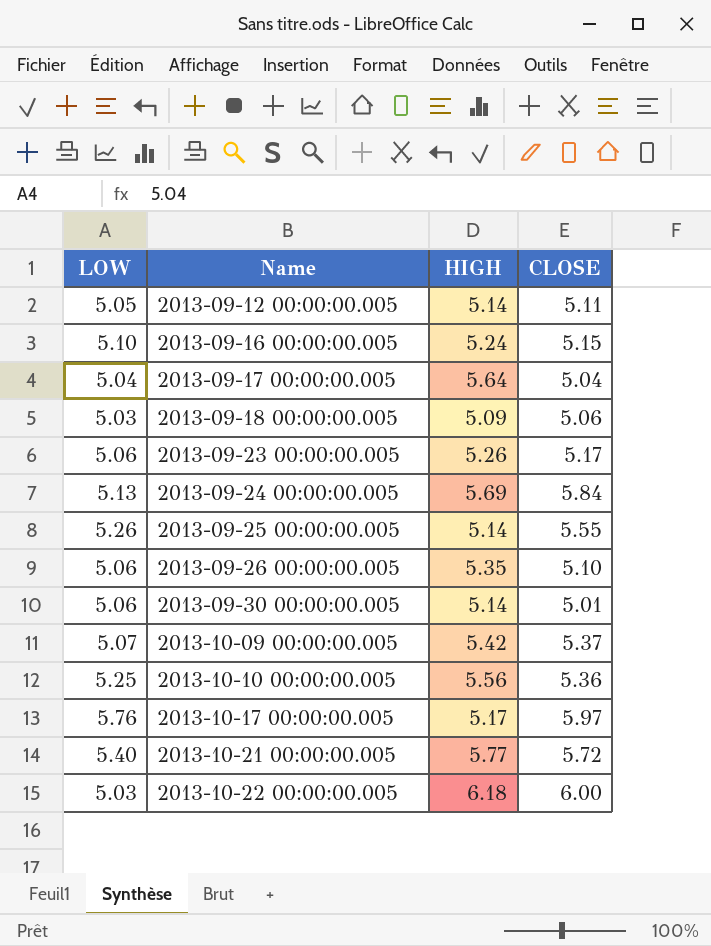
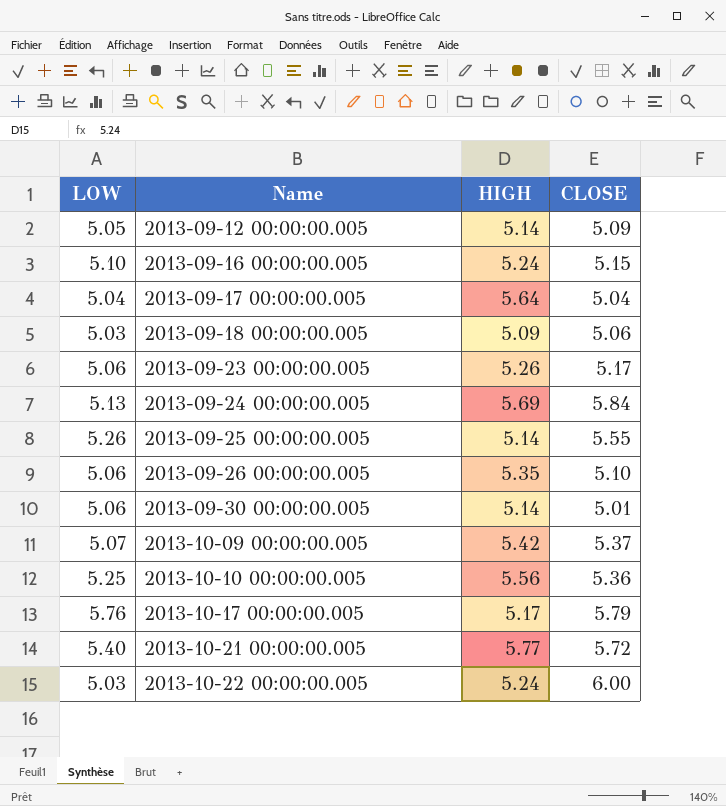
2013-09-12 00:00:00.005 | CLOSE: 5.11 -> 5.09
2013-10-17 00:00:00.005 | CLOSE: 5.97 -> 5.79
2013-10-22 00:00:00.005 | HIGH: 6.18 -> 5.24

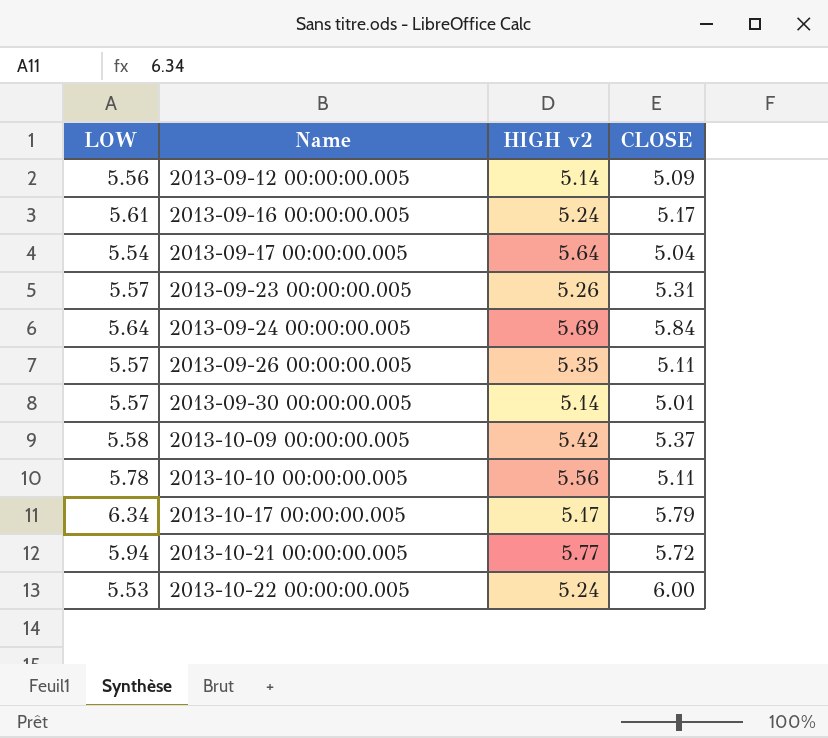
column name: HIGH -> HIGH v2
row 2013-09-18 00:00:00.005: 5.03 | 5.09 | 5.06 -> none
row 2013-09-25 00:00:00.005: 5.26 | 5.14 | 5.55 -> none
2013-09-12 00:00:00.005 | LOW: 5.05 -> 5.56
2013-09-16 00:00:00.005 | LOW: 5.10 -> 5.61
2013-09-16 00:00:00.005 | CLOSE: 5.15 -> 5.17
2013-09-17 00:00:00.005 | LOW: 5.04 -> 5.54
2013-09-23 00:00:00.005 | LOW: 5.06 -> 5.57
2013-09-23 00:00:00.005 | CLOSE: 5.17 -> 5.31
2013-09-24 00:00:00.005 | LOW: 5.13 -> 5.64
2013-09-26 00:00:00.005 | LOW: 5.06 -> 5.57
2013-09-26 00:00:00.005 | CLOSE: 5.10 -> 5.11
2013-09-30 00:00:00.005 | LOW: 5.06 -> 5.57
2013-10-09 00:00:00.005 | LOW: 5.07 -> 5.58
2013-10-10 00:00:00.005 | LOW: 5.25 -> 5.78
2013-10-10 00:00:00.005 | CLOSE: 5.36 -> 5.11
2013-10-17 00:00:00.005 | LOW: 5.76 -> 6.34
2013-10-21 00:00:00.005 | LOW: 5.40 -> 5.94
2013-10-22 00:00:00.005 | LOW: 5.03 -> 5.53

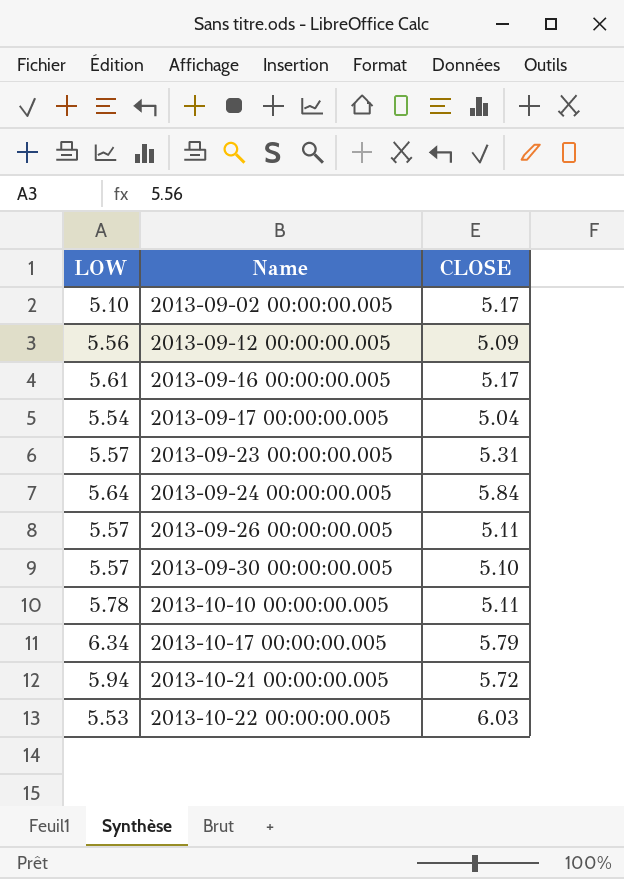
column HIGH v2 | position: 3 -> none
row 2013-10-09 00:00:00.005: 5.58 | 5.42 | 5.37 -> none
row 2013-09-02 00:00:00.005: none -> 5.10 | 5.17
2013-09-30 00:00:00.005 | CLOSE: 5.01 -> 5.10
2013-10-22 00:00:00.005 | CLOSE: 6.00 -> 6.03

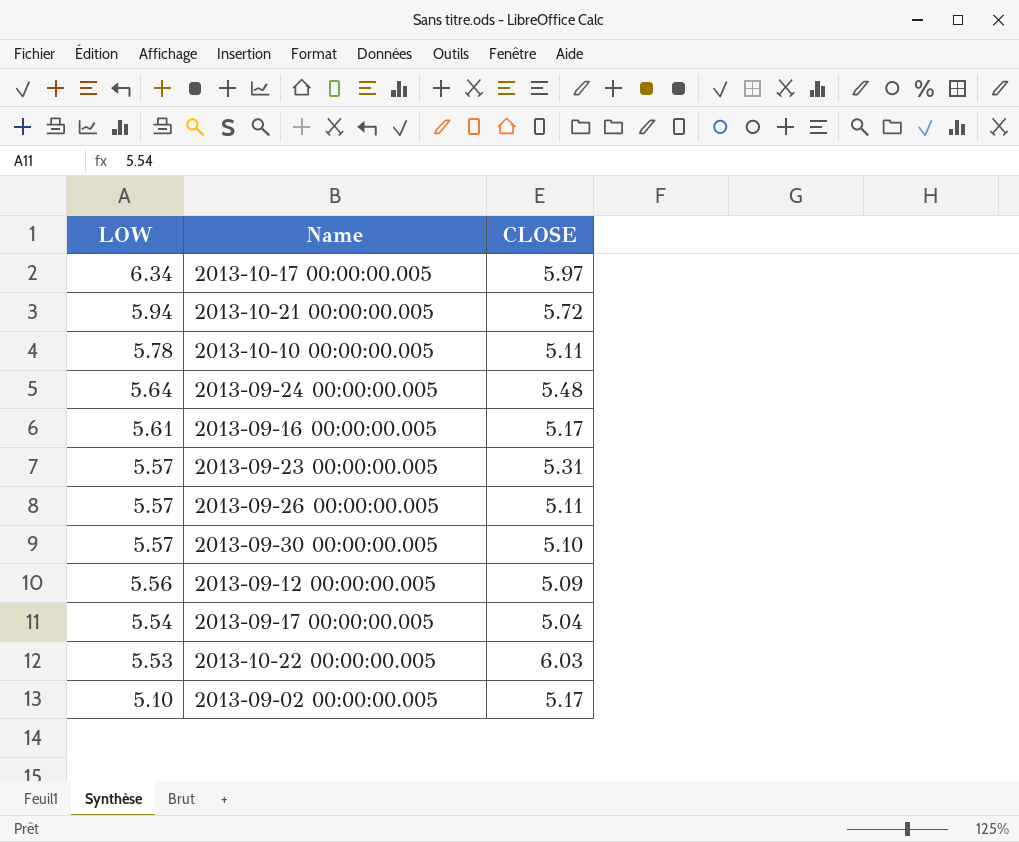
row order: Name ascending -> LOW descending
2013-10-17 00:00:00.005 | CLOSE: 5.79 -> 5.97
2013-09-24 00:00:00.005 | CLOSE: 5.84 -> 5.48

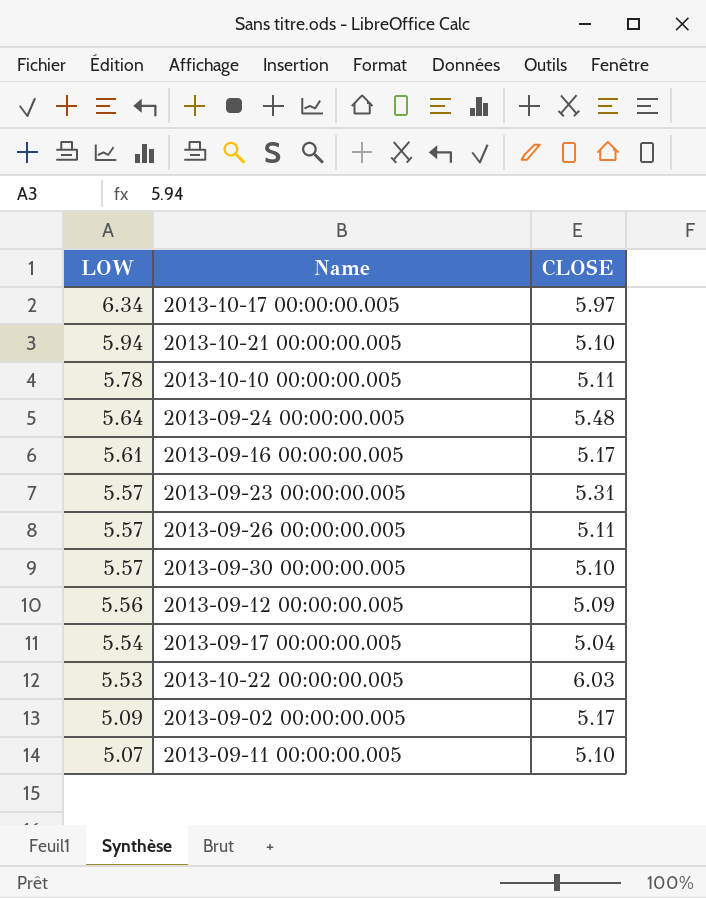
2013-10-21 00:00:00.005 | CLOSE: 5.72 -> 5.10
2013-09-02 00:00:00.005 | LOW: 5.10 -> 5.09
row 2013-09-11 00:00:00.005: none -> 5.07 | 5.10

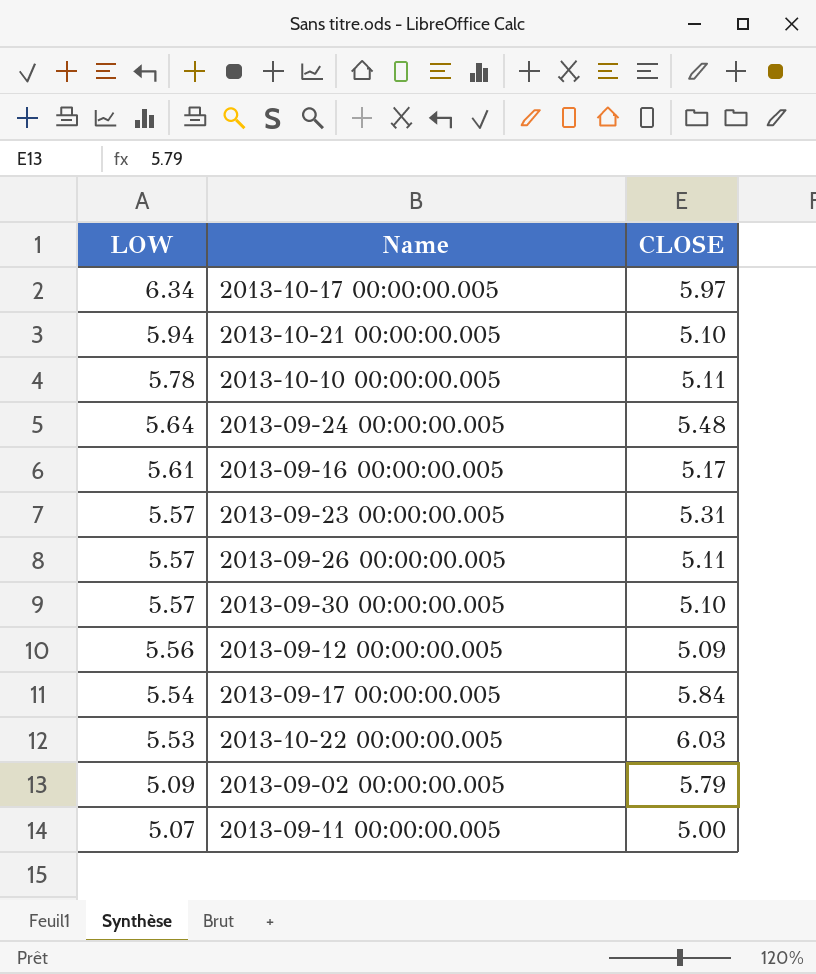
2013-09-17 00:00:00.005 | CLOSE: 5.04 -> 5.84
2013-09-02 00:00:00.005 | CLOSE: 5.17 -> 5.79
2013-09-11 00:00:00.005 | CLOSE: 5.10 -> 5.00

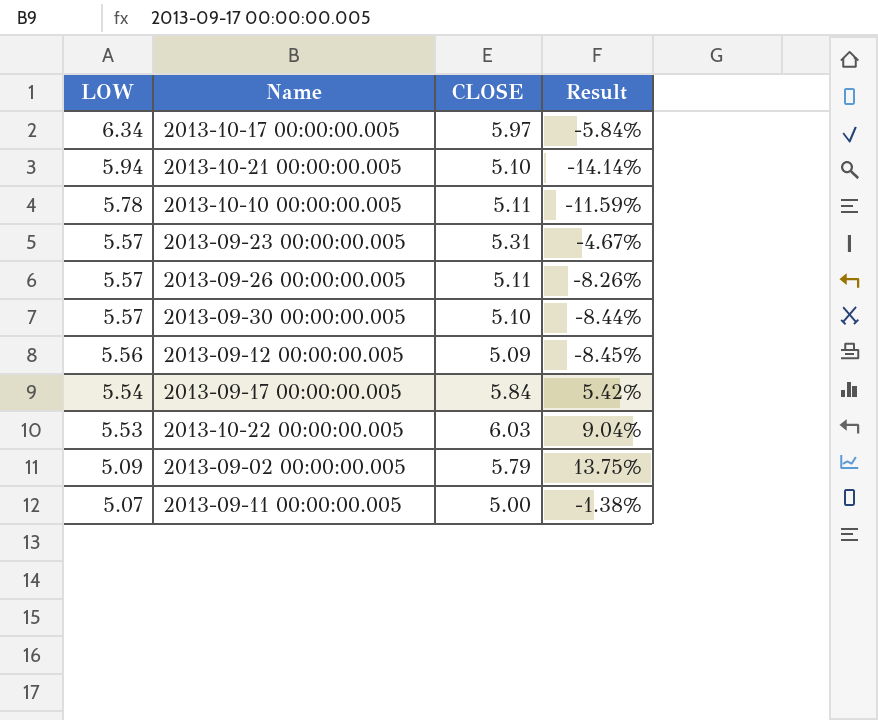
column Result | formula: none -> ([CLOSE] - [LOW]) / [LOW]
row 2013-09-24 00:00:00.005: 5.64 | 5.48 -> none
row 2013-09-16 00:00:00.005: 5.61 | 5.17 -> none

